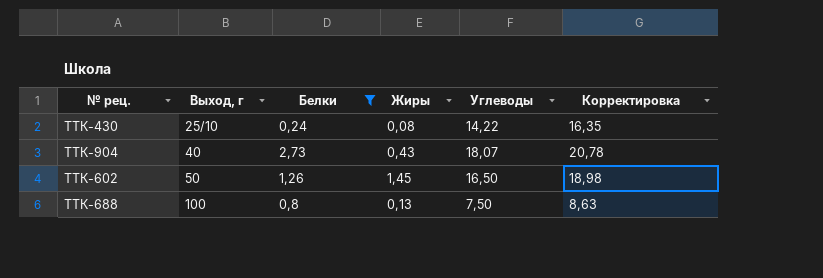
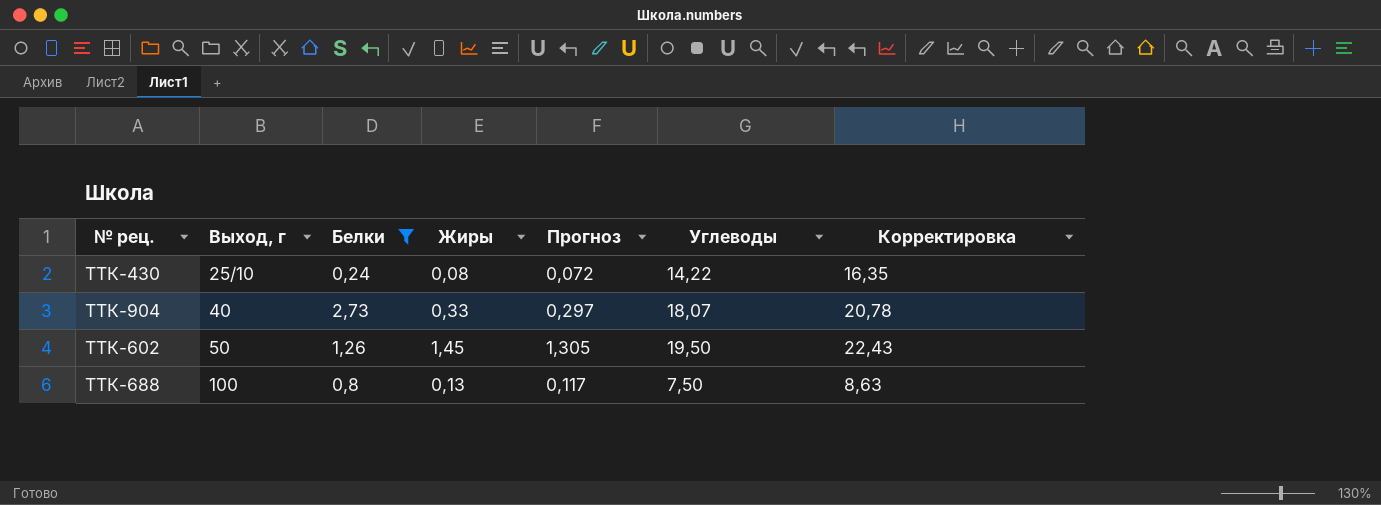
column Прогноз | formula: none -> [Жиры] * 0,9
ТТК-904 | Жиры: 0,43 -> 0,33
ТТК-602 | Углеводы: 16,50 -> 19,50
ТТК-602 | Корректировка: 18,98 -> 22,43

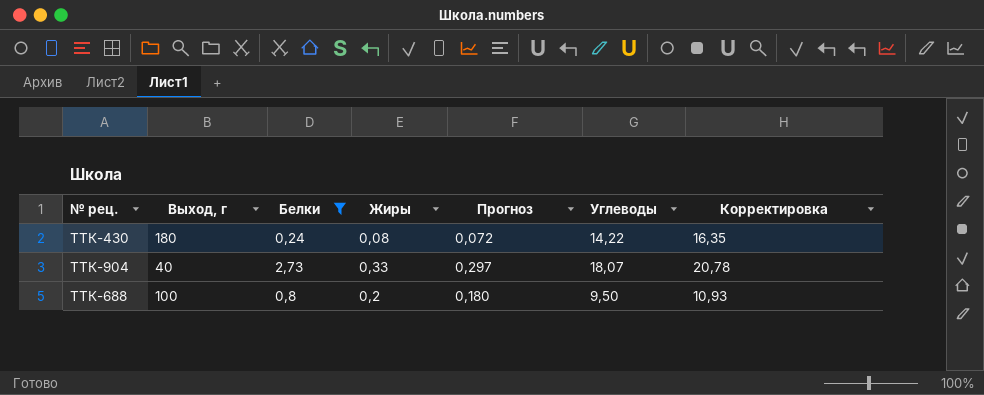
row ТТК-602: 50 | 1,26 | 1,45 | 1,305 | 19,50 | 22,43 -> none
ТТК-430 | Выход, г: 25/10 -> 180
ТТК-688 | Жиры: 0,13 -> 0,2
ТТК-688 | Прогноз: 0,117 -> 0,180
ТТК-688 | Углеводы: 7,50 -> 9,50
ТТК-688 | Корректировка: 8,63 -> 10,93

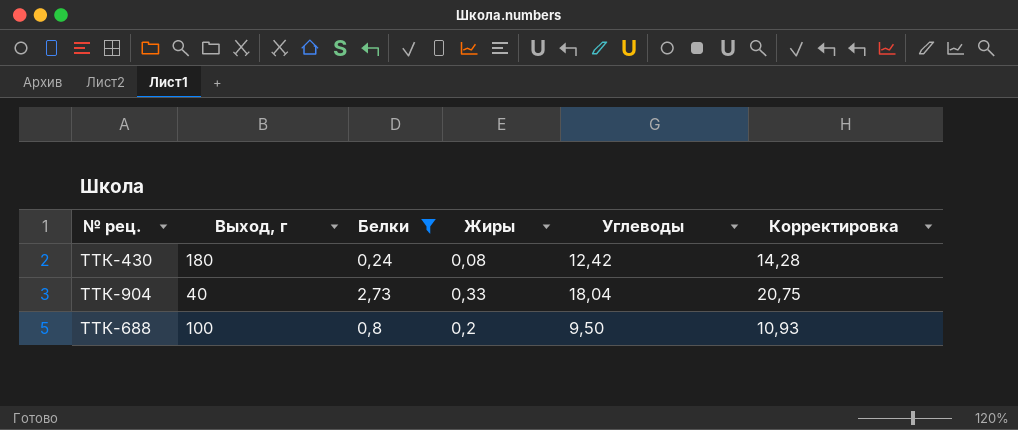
column Прогноз | formula: [Жиры] * 0,9 -> none
ТТК-430 | Углеводы: 14,22 -> 12,42
ТТК-430 | Корректировка: 16,35 -> 14,28
ТТК-904 | Углеводы: 18,07 -> 18,04
ТТК-904 | Корректировка: 20,78 -> 20,75

